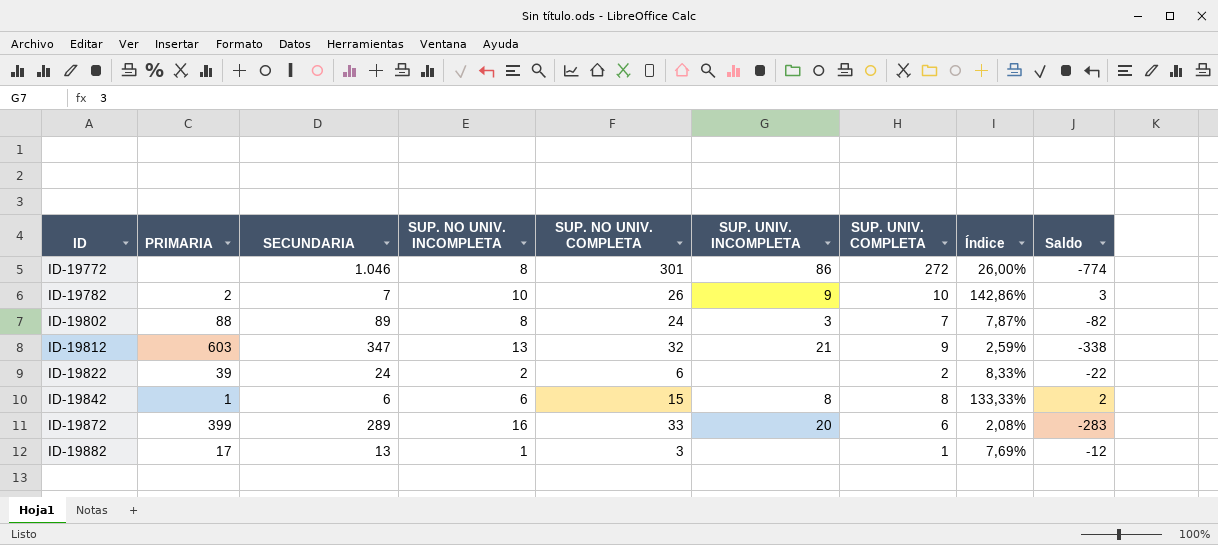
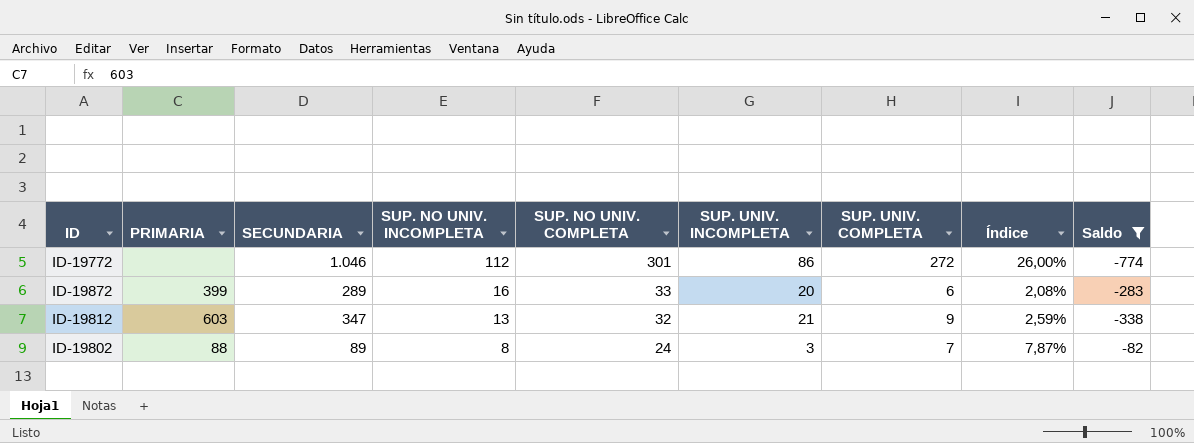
filter: none -> Saldo <= -82
row order: ID ascending -> SUP. NO UNIV. INCOMPLETA descending
ID-19772 | SUP. NO UNIV. INCOMPLETA: 8 -> 112

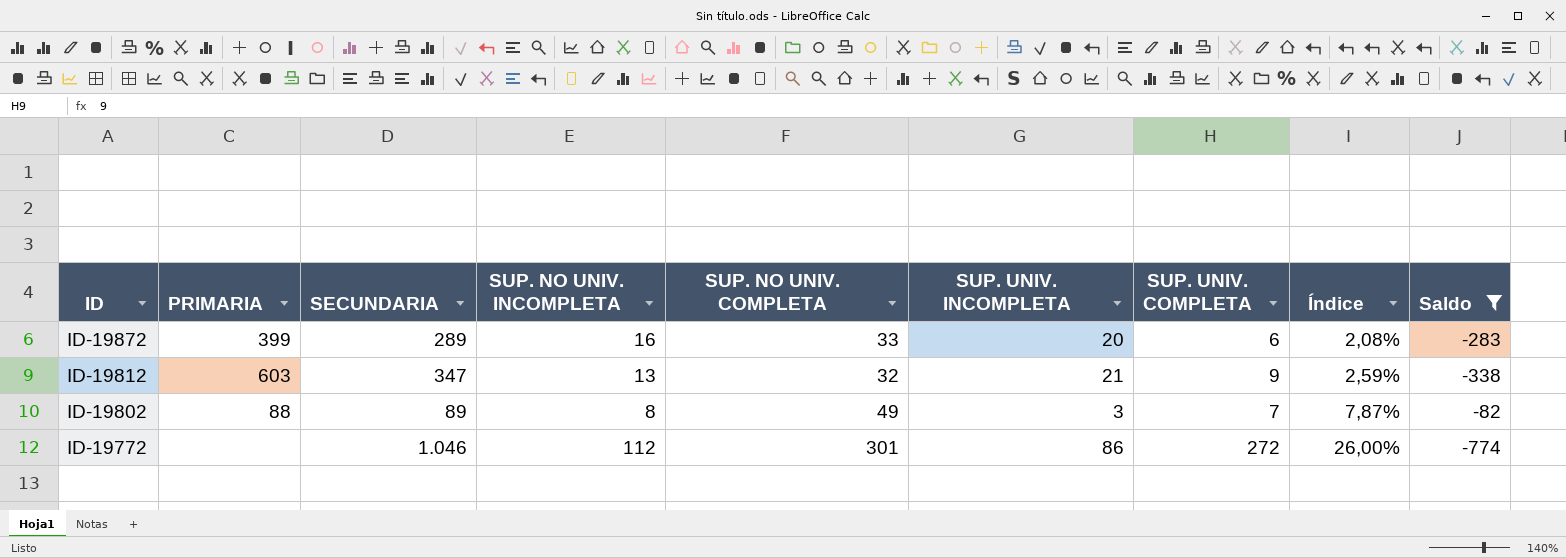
row order: SUP. NO UNIV. INCOMPLETA descending -> ID descending
ID-19802 | SUP. NO UNIV. COMPLETA: 24 -> 49

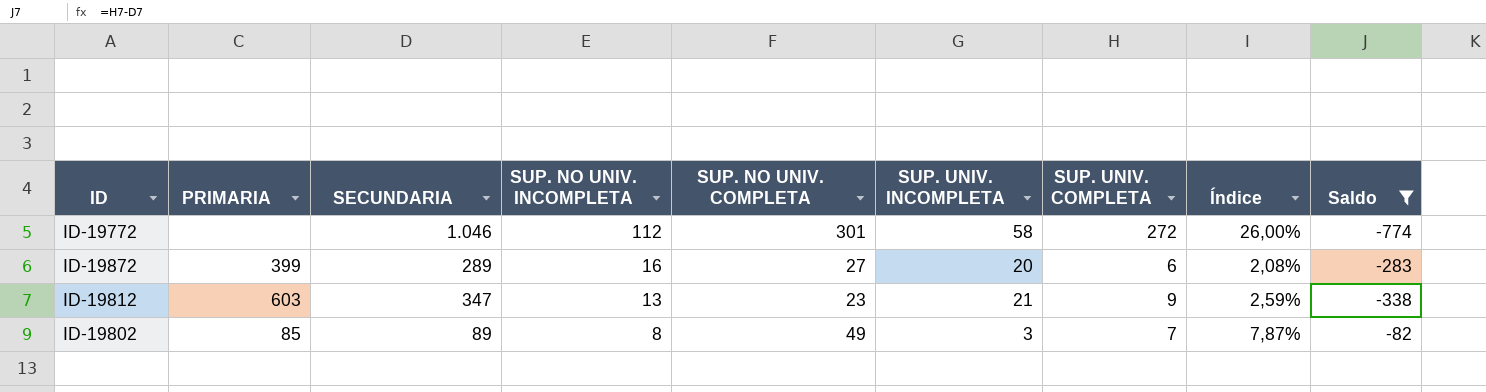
row order: ID descending -> SUP. NO UNIV. INCOMPLETA descending
ID-19772 | SUP. UNIV. INCOMPLETA: 86 -> 58
ID-19872 | SUP. NO UNIV. COMPLETA: 33 -> 27
ID-19812 | SUP. NO UNIV. COMPLETA: 32 -> 23
ID-19802 | PRIMARIA: 88 -> 85

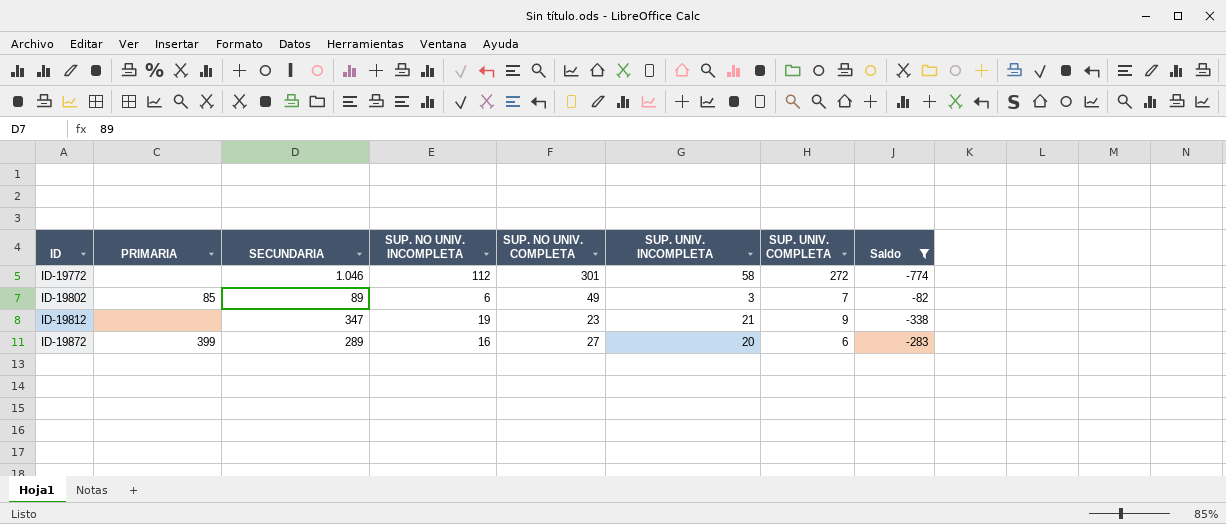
row order: SUP. NO UNIV. INCOMPLETA descending -> ID ascending
column Índice | formula: [SUP. UNIV. COMPLETA] / [SECUNDARIA] -> none
ID-19802 | SUP. NO UNIV. INCOMPLETA: 8 -> 6
ID-19812 | PRIMARIA: 603 -> none
ID-19812 | SUP. NO UNIV. INCOMPLETA: 13 -> 19

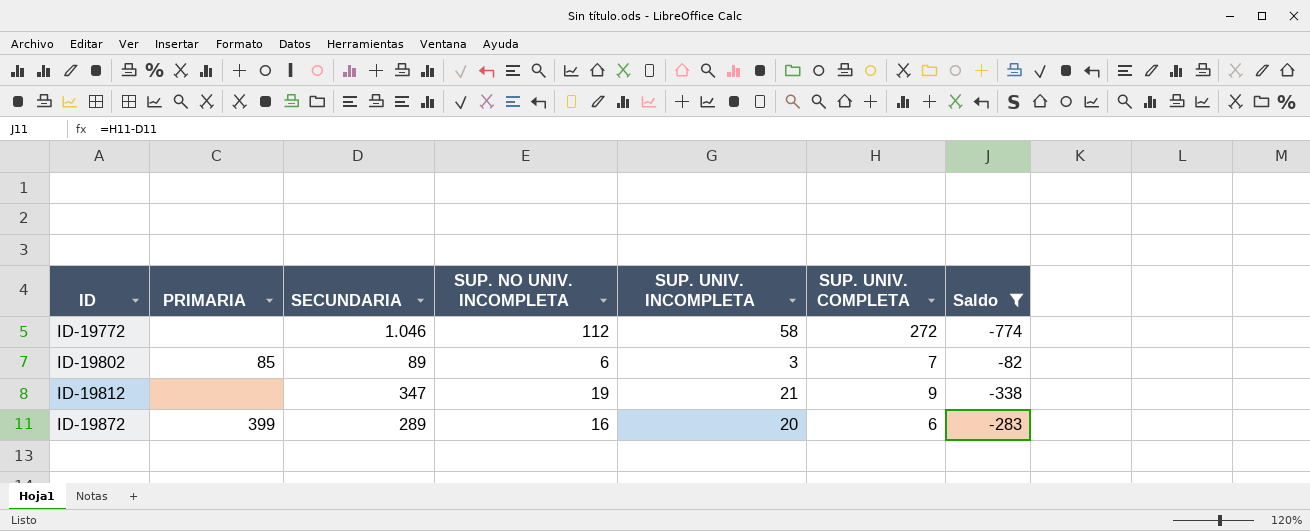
column SUP. NO UNIV. COMPLETA | position: 5 -> none

